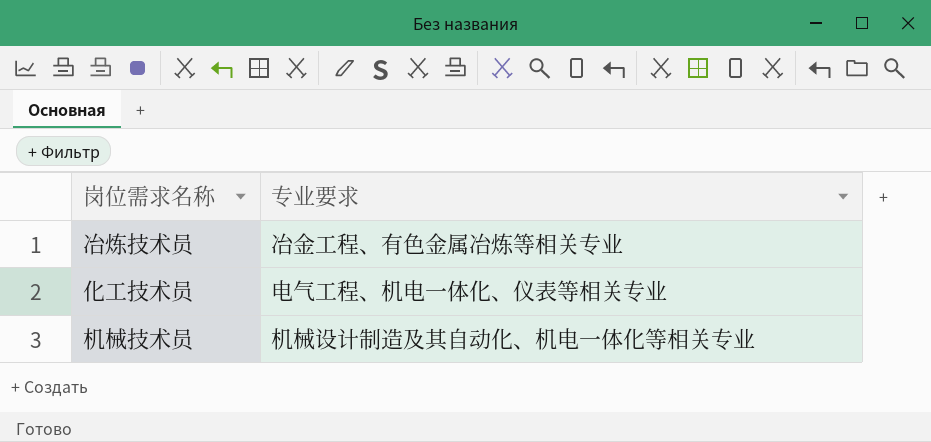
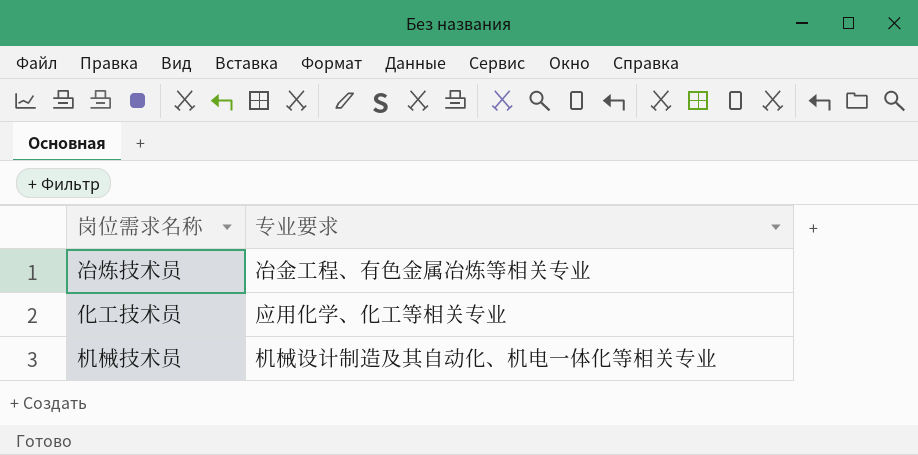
化工技术员 | 专业要求: 电气工程、机电一体化、仪表等相关专业 -> 应用化学、化工等相关专业

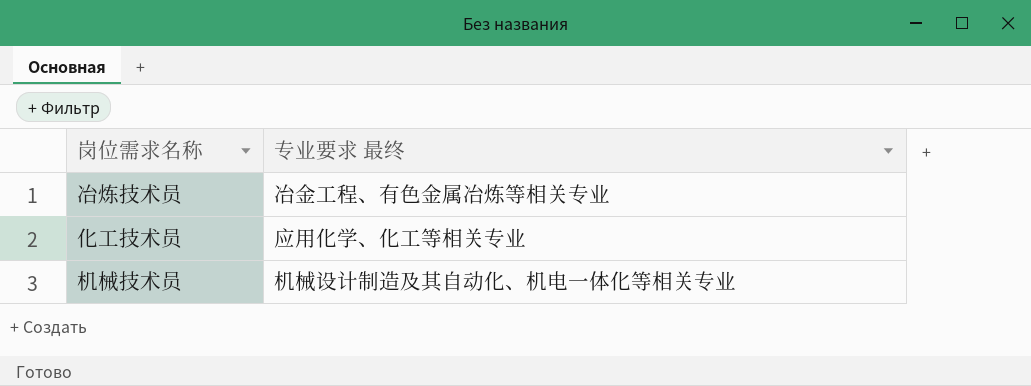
column name: 专业要求 -> 专业要求 最终

